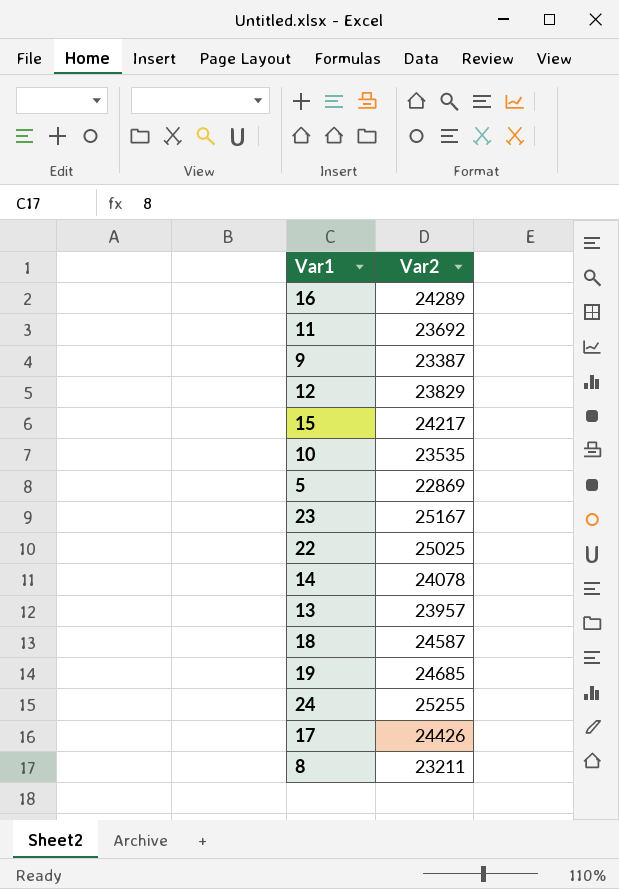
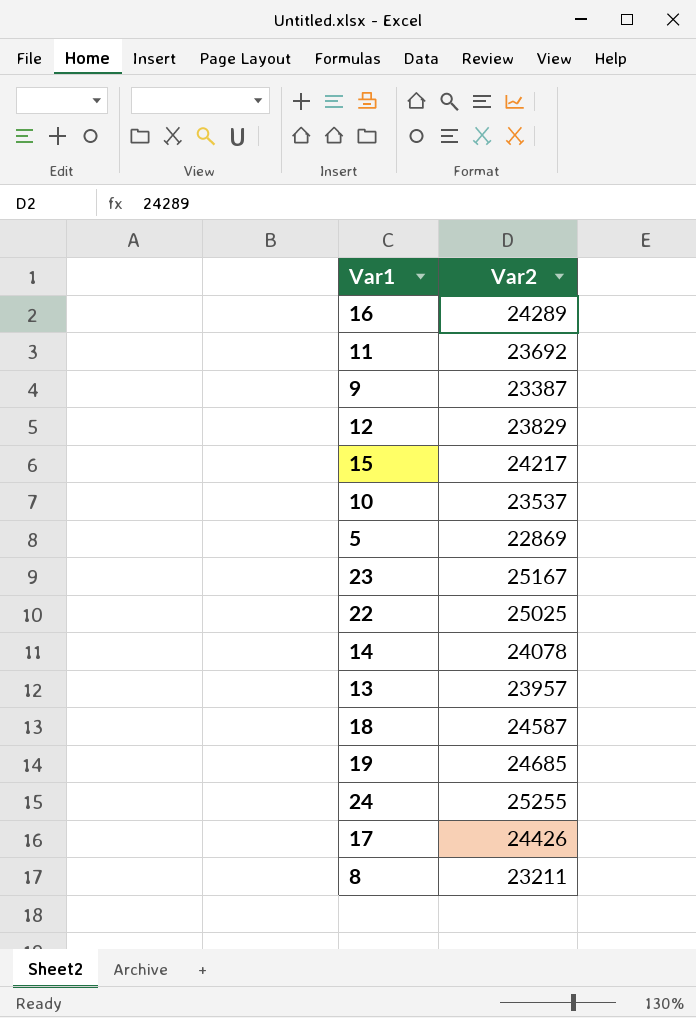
10 | Var2: 23535 -> 23537

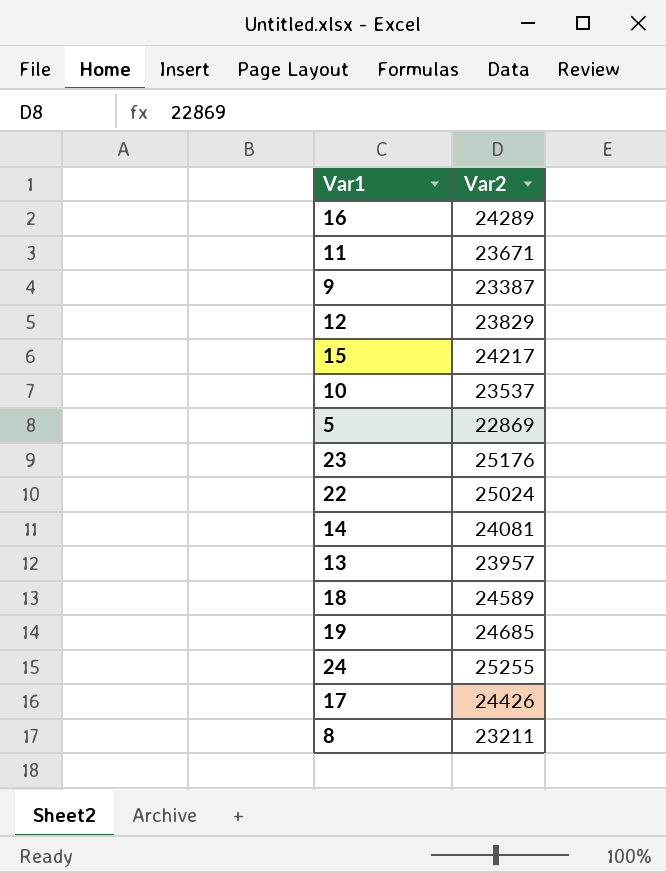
11 | Var2: 23692 -> 23671
23 | Var2: 25167 -> 25176
22 | Var2: 25025 -> 25024
14 | Var2: 24078 -> 24081
18 | Var2: 24587 -> 24589

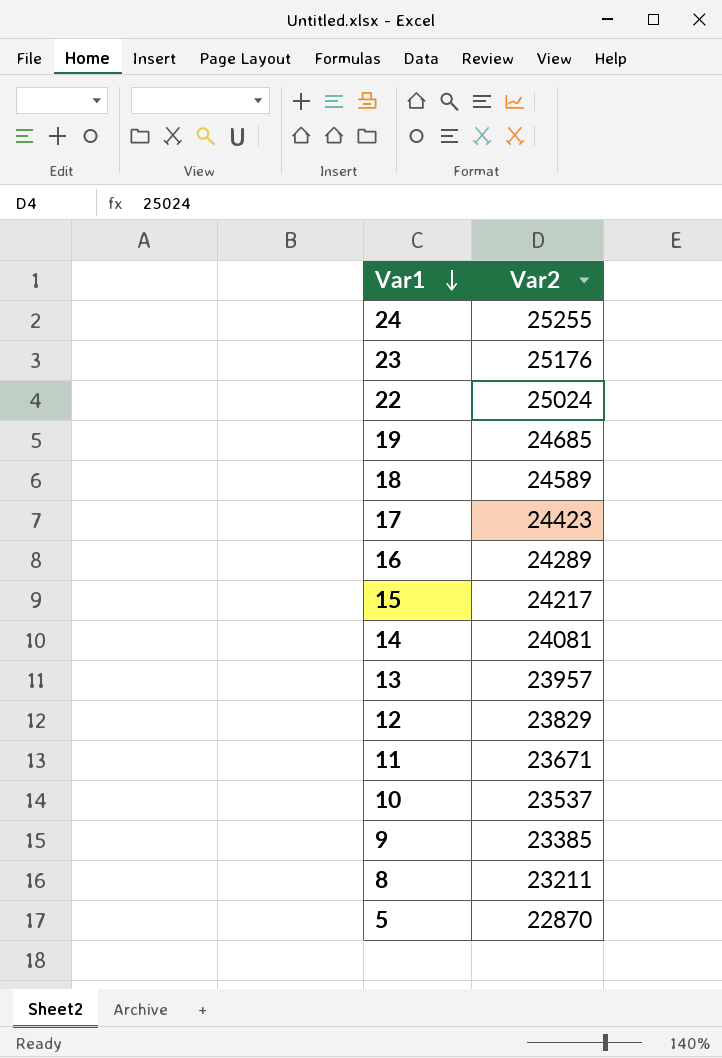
row order: none -> Var1 descending
17 | Var2: 24426 -> 24423
9 | Var2: 23387 -> 23385
5 | Var2: 22869 -> 22870

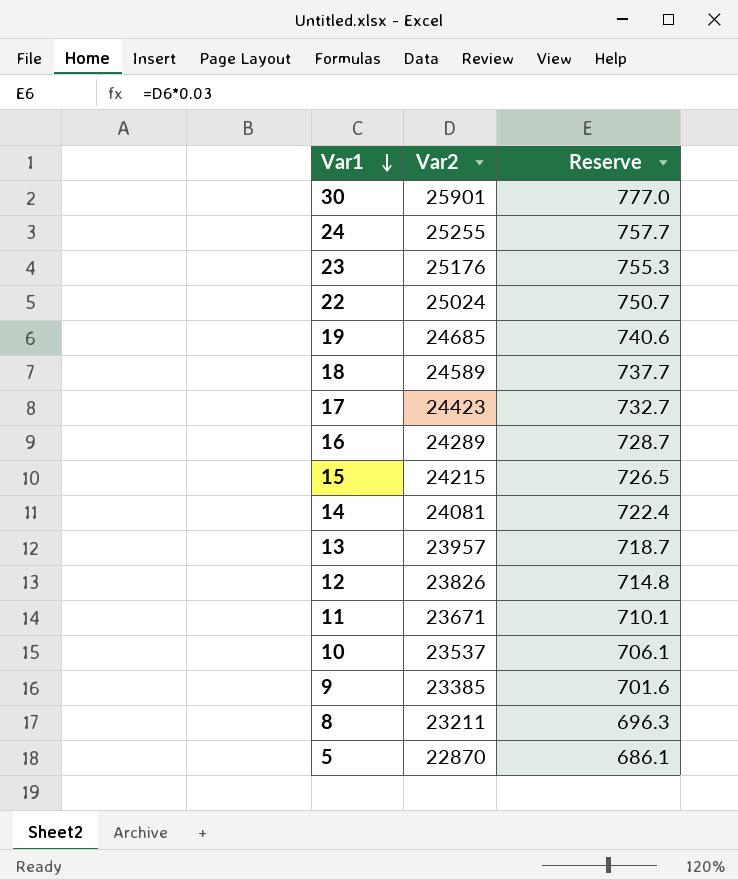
column Reserve | formula: none -> [Var2] * 0.03
row 30: none -> 25901 | 777.0
15 | Var2: 24217 -> 24215
12 | Var2: 23829 -> 23826

